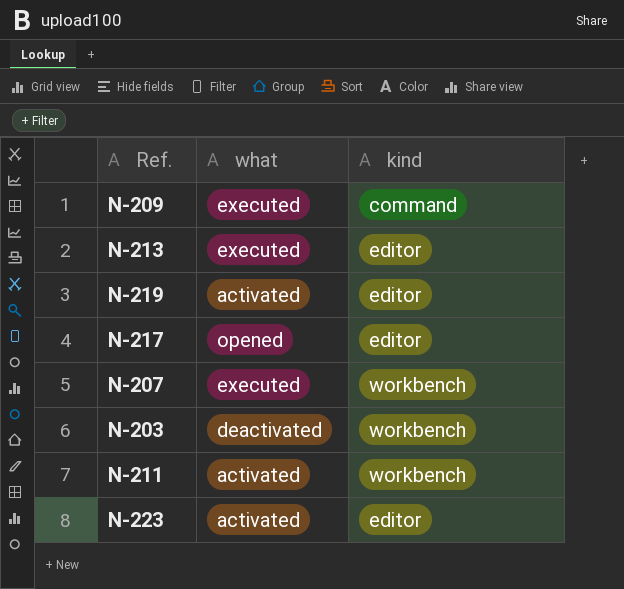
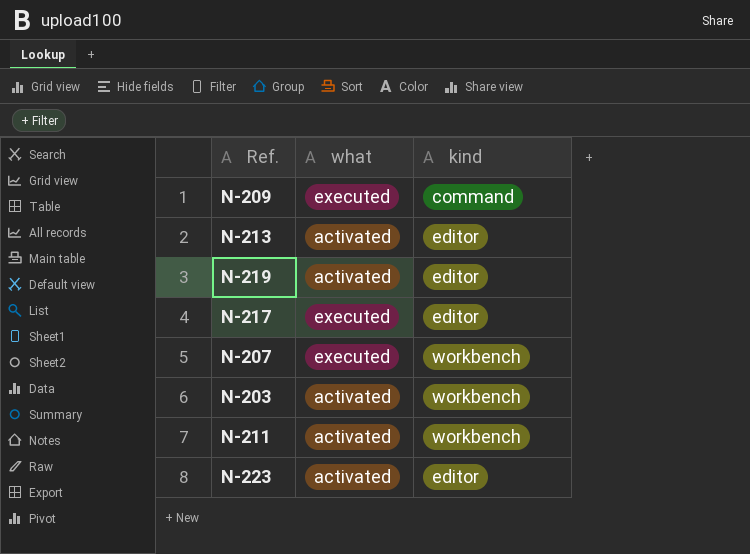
N-213 | what: executed -> activated
N-217 | what: opened -> executed
N-203 | what: deactivated -> activated

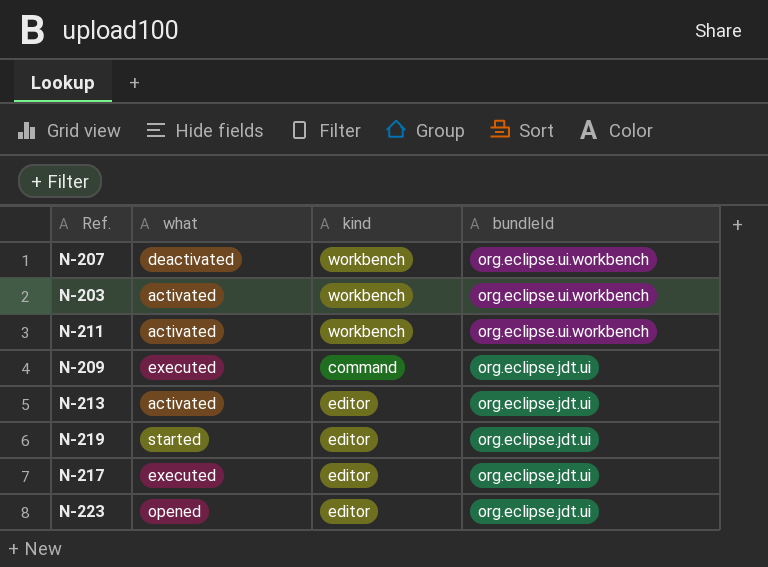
row order: none -> bundleId descending
column bundleId | position: none -> 4
N-207 | what: executed -> deactivated
N-219 | what: activated -> started
N-223 | what: activated -> opened

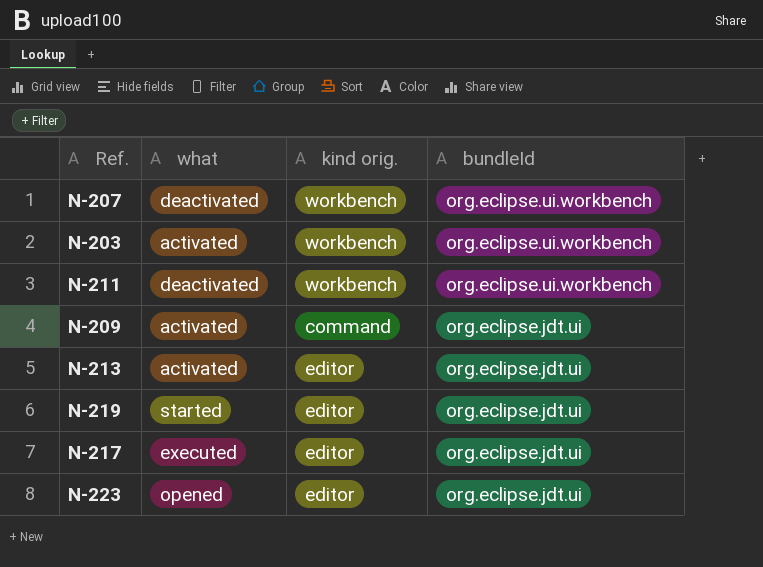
column name: kind -> kind orig.
N-211 | what: activated -> deactivated
N-209 | what: executed -> activated

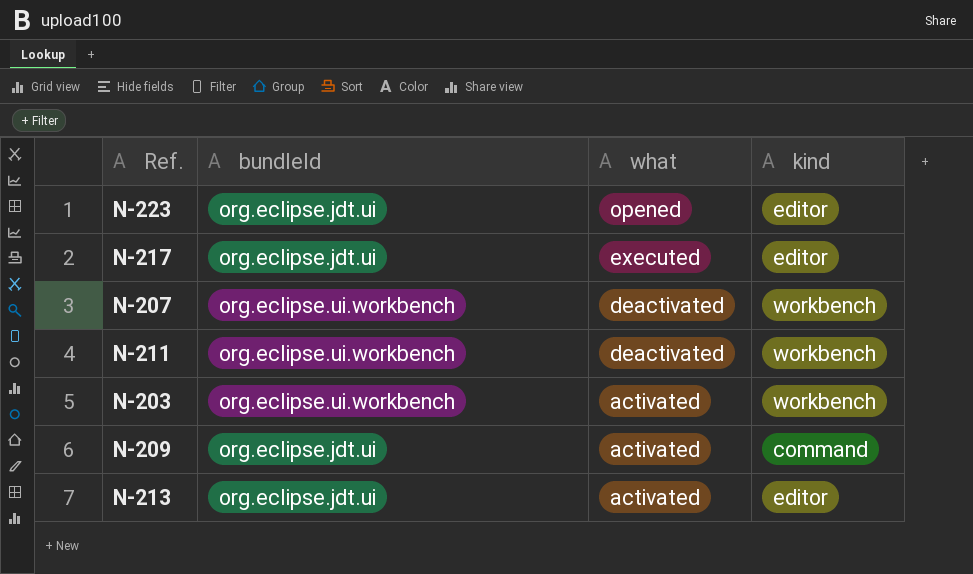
row order: bundleId descending -> what descending
column bundleId | position: 4 -> 2
column name: kind orig. -> kind
row N-219: started | editor | org.eclipse.jdt.ui -> none

